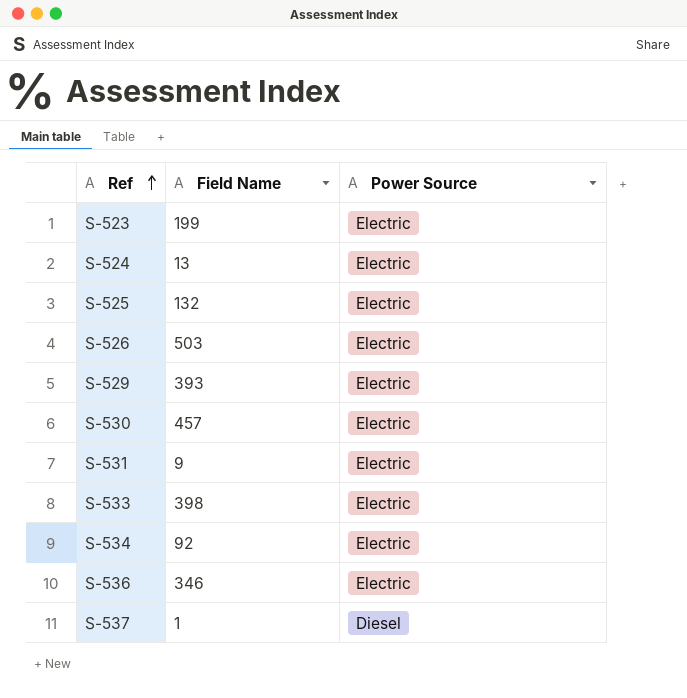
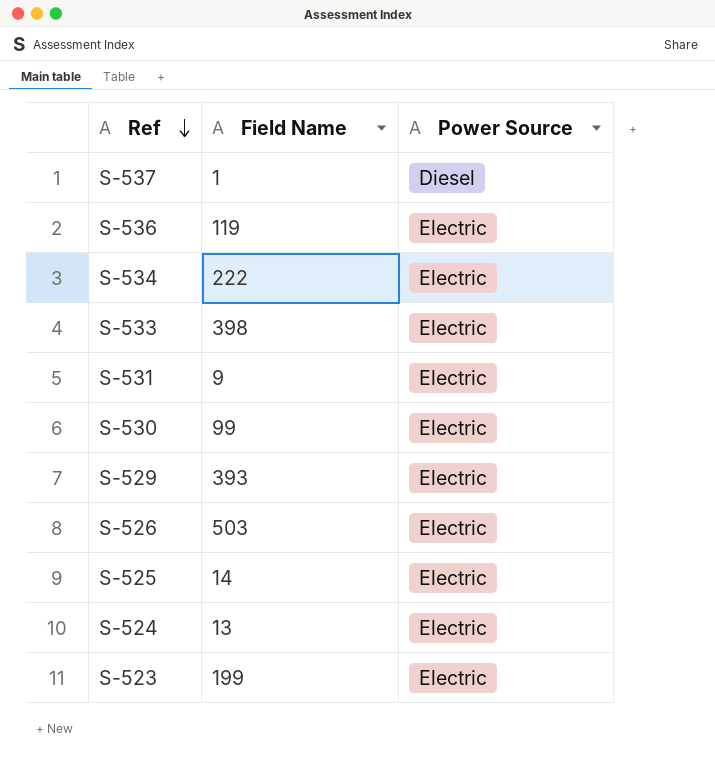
row order: Ref ascending -> Ref descending
S-536 | Field Name: 346 -> 119
S-534 | Field Name: 92 -> 222
S-530 | Field Name: 457 -> 99
S-525 | Field Name: 132 -> 14

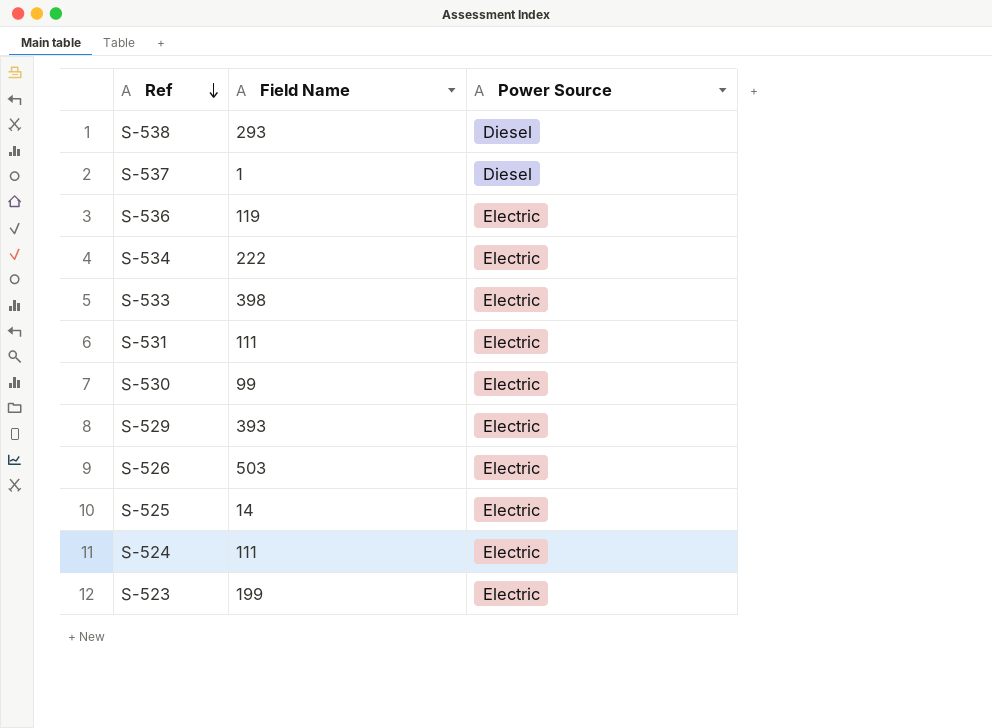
row S-538: none -> 293 | Diesel
S-531 | Field Name: 9 -> 111
S-524 | Field Name: 13 -> 111

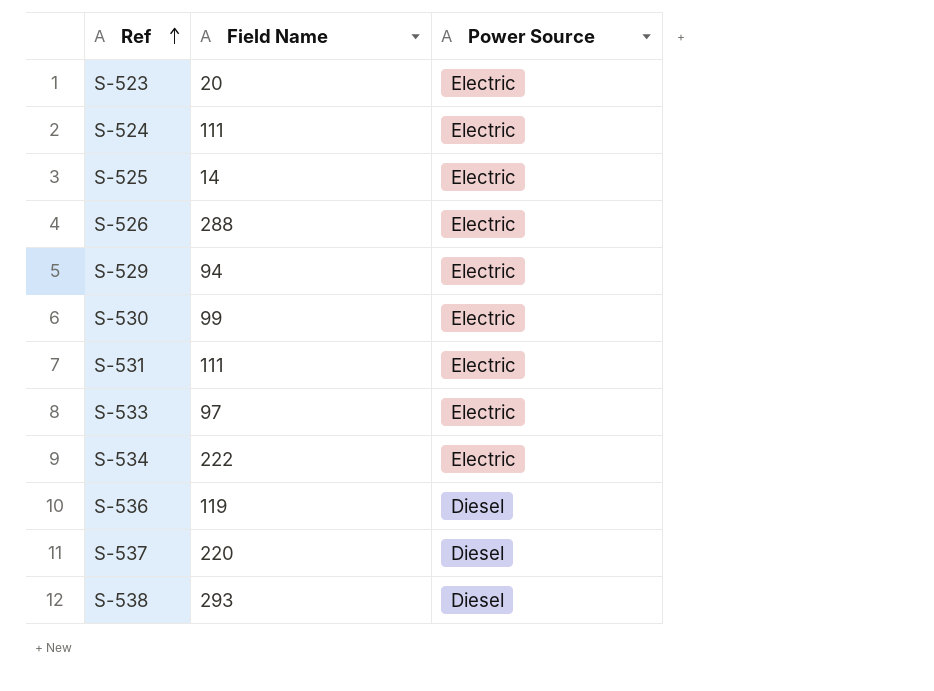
row order: Ref descending -> Ref ascending
S-523 | Field Name: 199 -> 20
S-526 | Field Name: 503 -> 288
S-529 | Field Name: 393 -> 94
S-533 | Field Name: 398 -> 97
S-536 | Power Source: Electric -> Diesel
S-537 | Field Name: 1 -> 220

